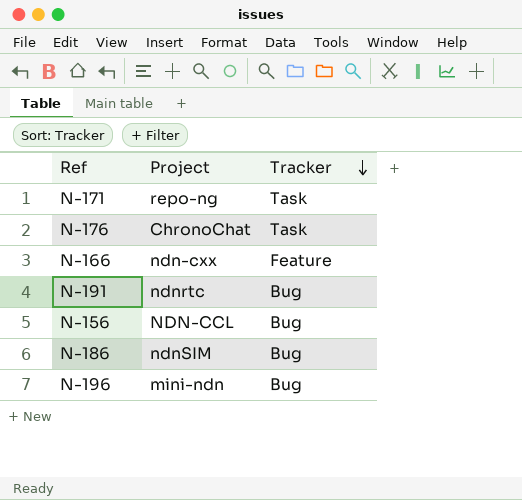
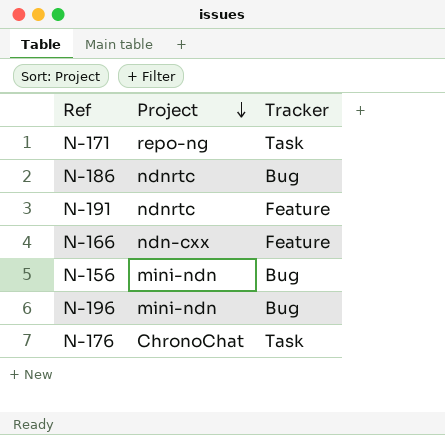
row order: Tracker descending -> Project descending
N-186 | Project: ndnSIM -> ndnrtc
N-191 | Tracker: Bug -> Feature
N-156 | Project: NDN-CCL -> mini-ndn

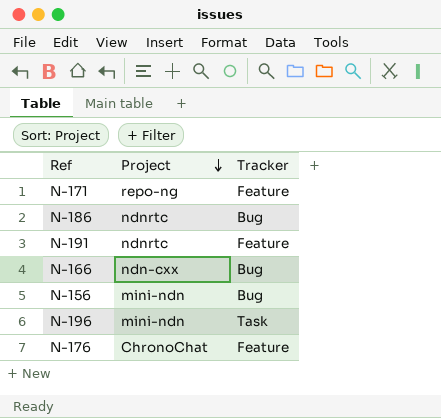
N-171 | Tracker: Task -> Feature
N-166 | Tracker: Feature -> Bug
N-196 | Tracker: Bug -> Task
N-176 | Tracker: Task -> Feature

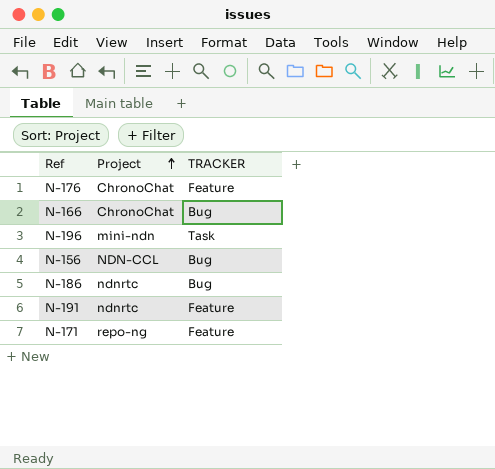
row order: Project descending -> Project ascending
column name: Tracker -> TRACKER
N-166 | Project: ndn-cxx -> ChronoChat
N-156 | Project: mini-ndn -> NDN-CCL

